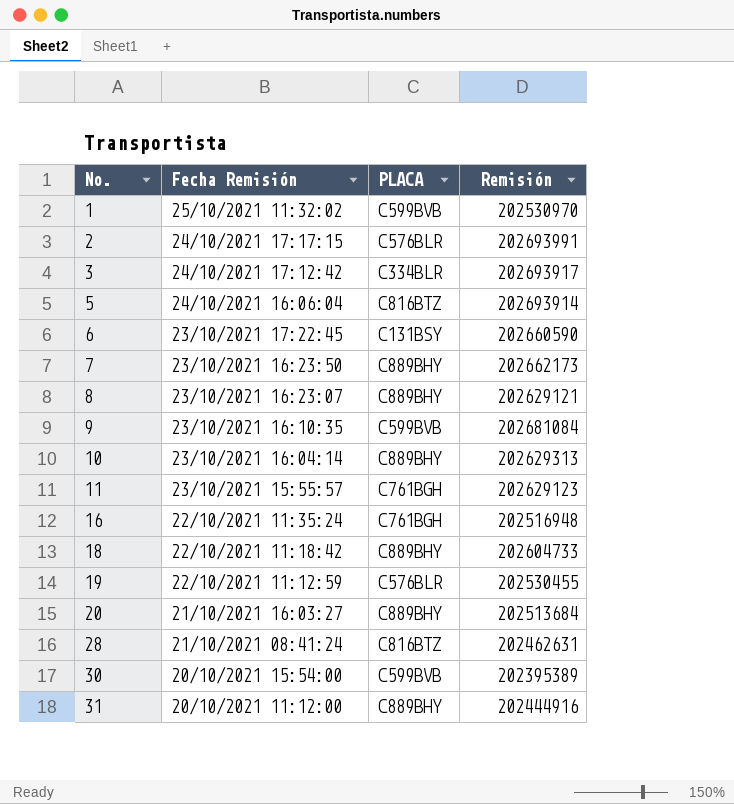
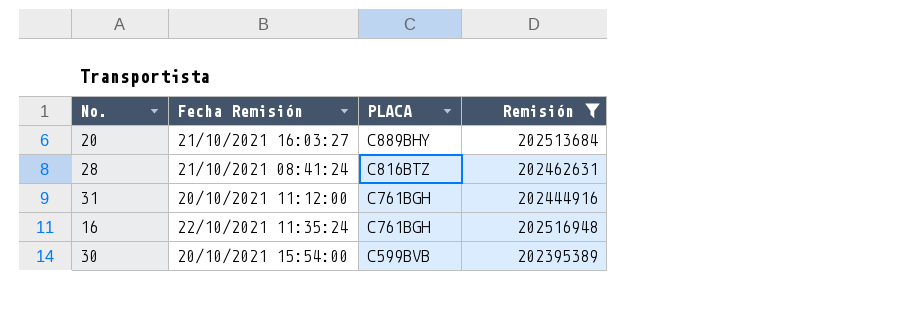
filter: none -> Remisión <= 202516948
row order: No. ascending -> PLACA descending
31 | PLACA: C889BHY -> C761BGH

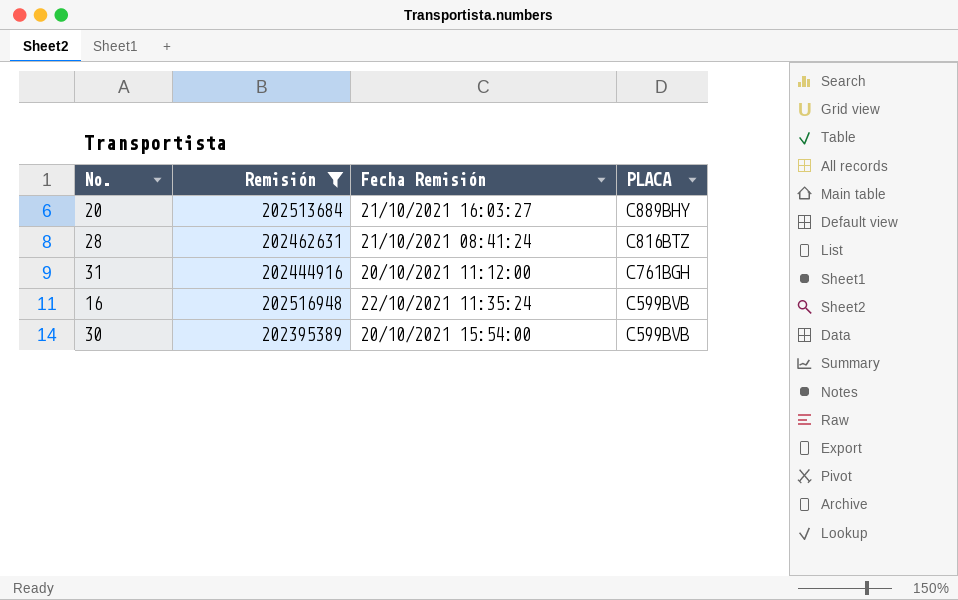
column Remisión | position: 4 -> 2
16 | PLACA: C761BGH -> C599BVB

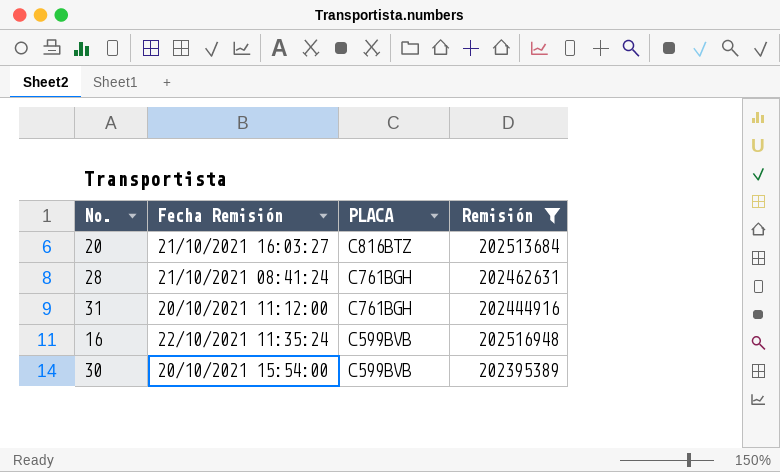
column Remisión | position: 2 -> 4
20 | PLACA: C889BHY -> C816BTZ
28 | PLACA: C816BTZ -> C761BGH

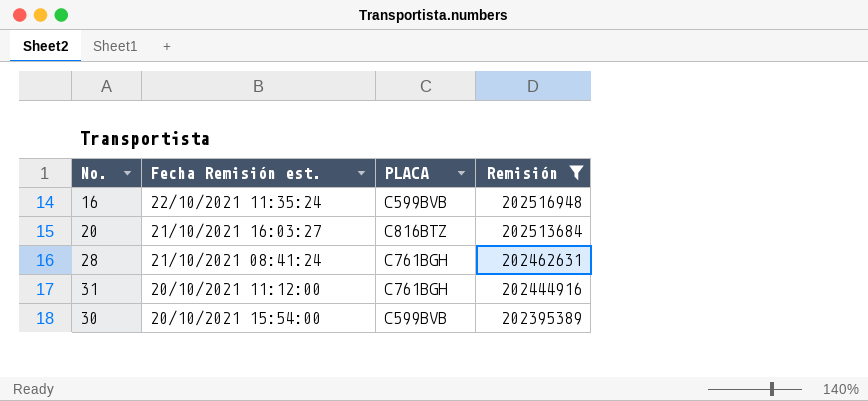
row order: PLACA descending -> Remisión descending
column name: Fecha Remisión -> Fecha Remisión est.

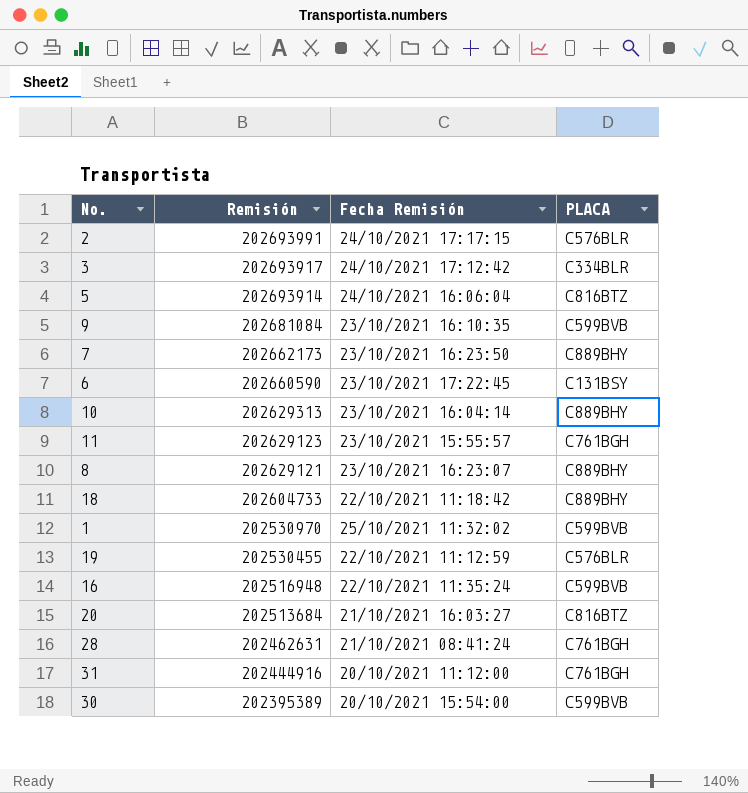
filter: Remisión <= 202516948 -> none
column Remisión | position: 4 -> 2
column name: Fecha Remisión est. -> Fecha Remisión

